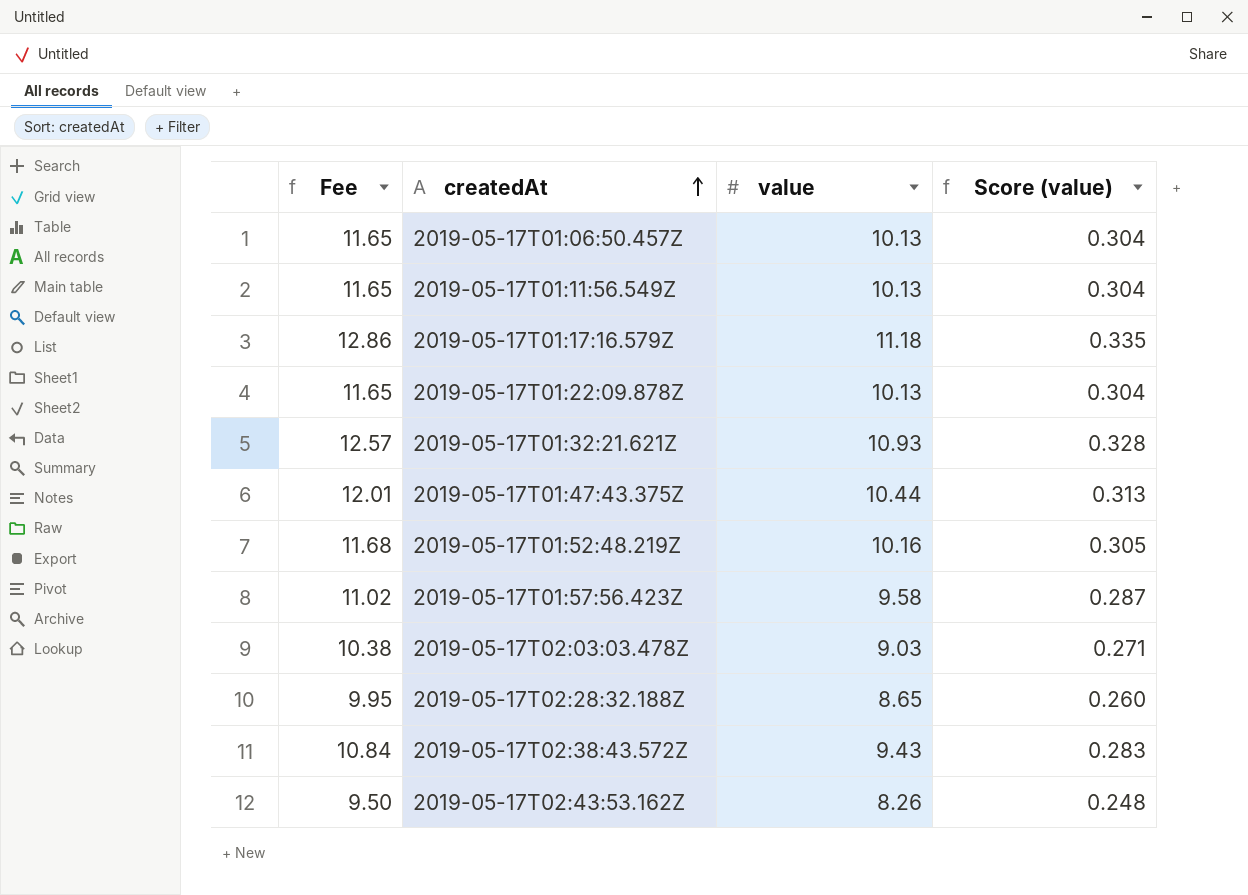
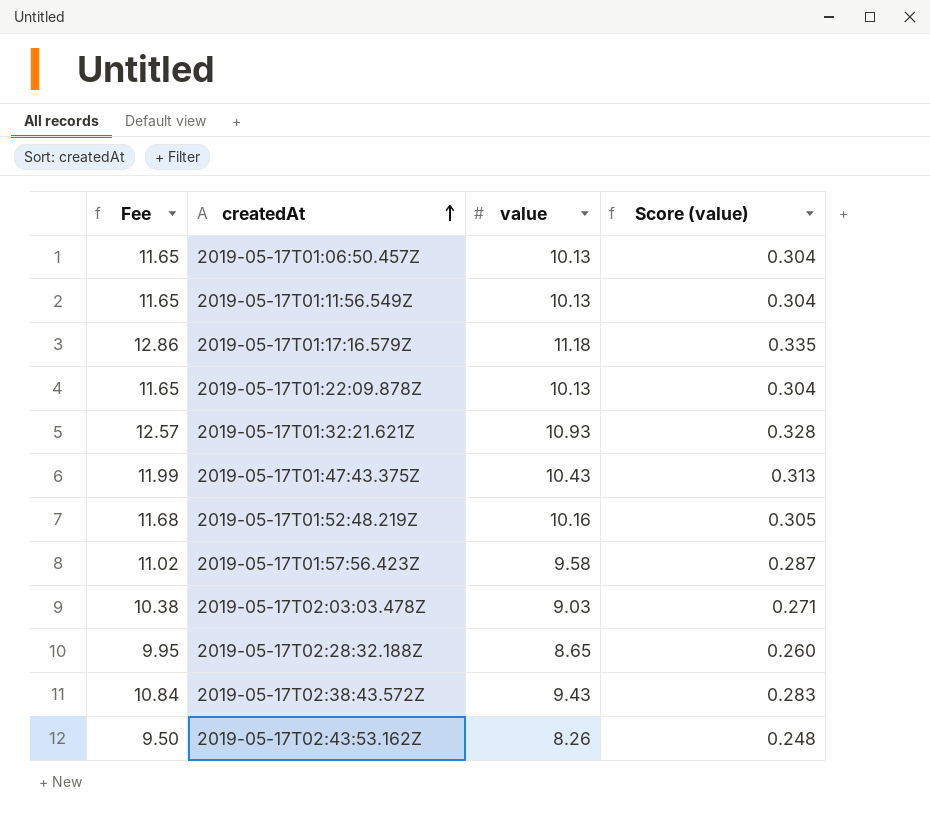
2019-05-17T01:47:43.375Z | Fee: 12.01 -> 11.99
2019-05-17T01:47:43.375Z | value: 10.44 -> 10.43

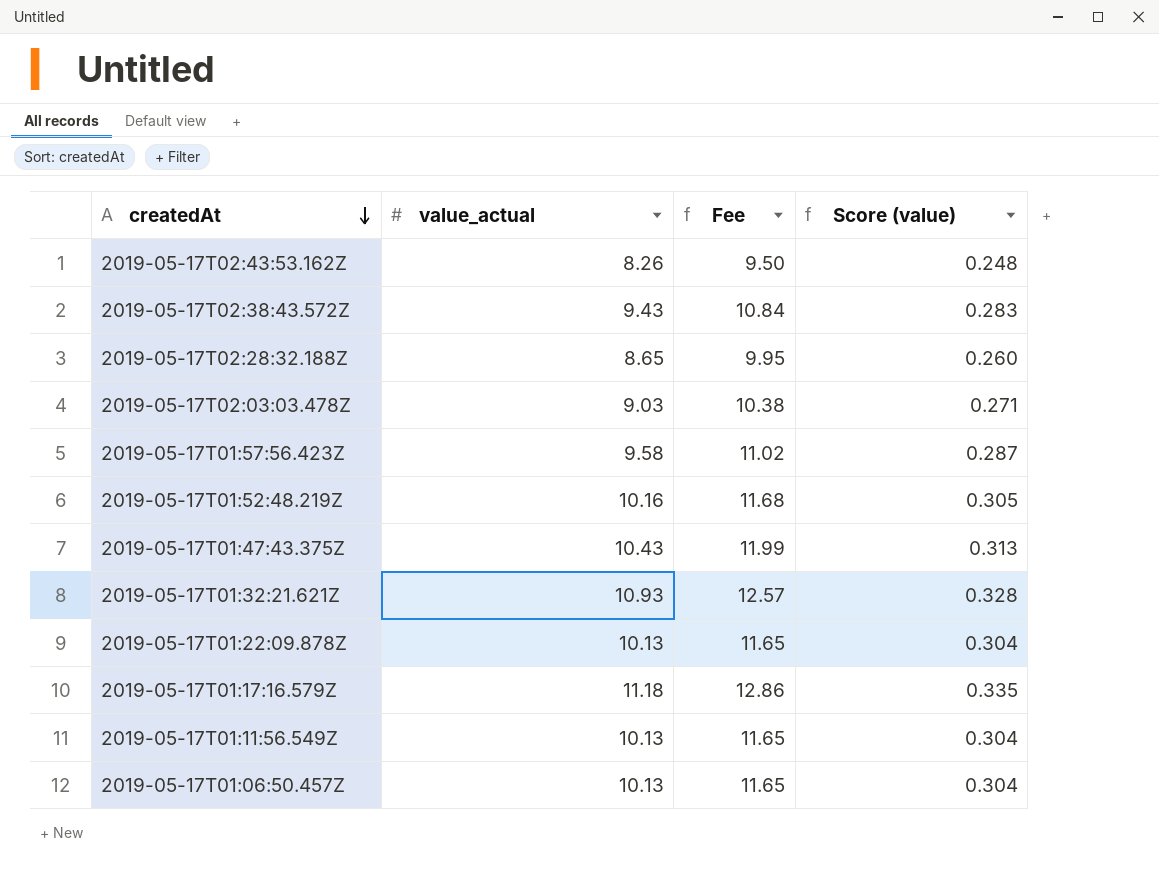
row order: createdAt ascending -> createdAt descending
column name: value -> value_actual
column Fee | position: 1 -> 3

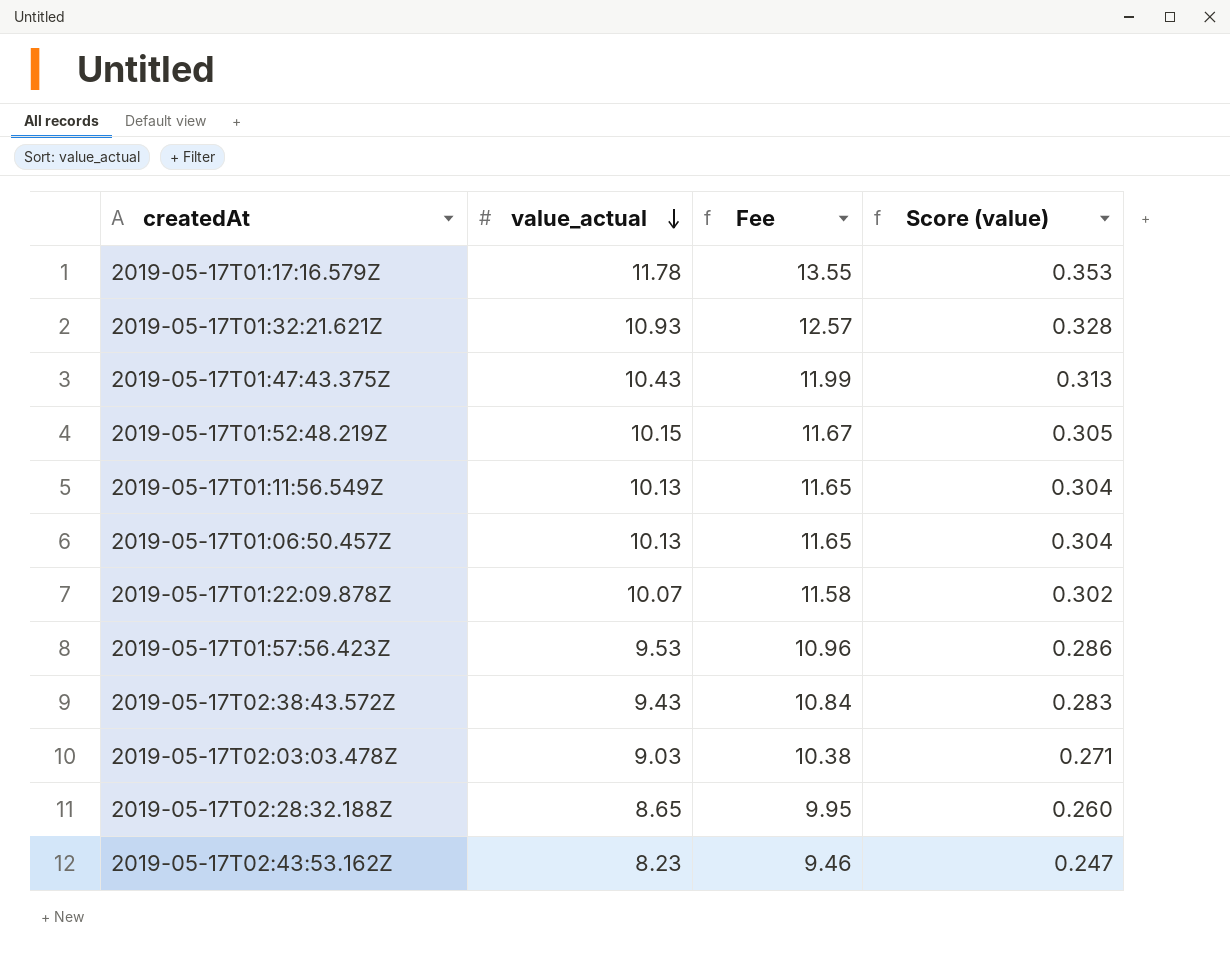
row order: createdAt descending -> value_actual descending
2019-05-17T01:17:16.579Z | value_actual: 11.18 -> 11.78
2019-05-17T01:17:16.579Z | Fee: 12.86 -> 13.55
2019-05-17T01:17:16.579Z | Score (value): 0.335 -> 0.353
2019-05-17T01:52:48.219Z | value_actual: 10.16 -> 10.15
2019-05-17T01:52:48.219Z | Fee: 11.68 -> 11.67
2019-05-17T01:22:09.878Z | value_actual: 10.13 -> 10.07
2019-05-17T01:22:09.878Z | Fee: 11.65 -> 11.58
2019-05-17T01:22:09.878Z | Score (value): 0.304 -> 0.302
2019-05-17T01:57:56.423Z | value_actual: 9.58 -> 9.53
2019-05-17T01:57:56.423Z | Fee: 11.02 -> 10.96
2019-05-17T01:57:56.423Z | Score (value): 0.287 -> 0.286
2019-05-17T02:43:53.162Z | value_actual: 8.26 -> 8.23
2019-05-17T02:43:53.162Z | Fee: 9.50 -> 9.46
2019-05-17T02:43:53.162Z | Score (value): 0.248 -> 0.247

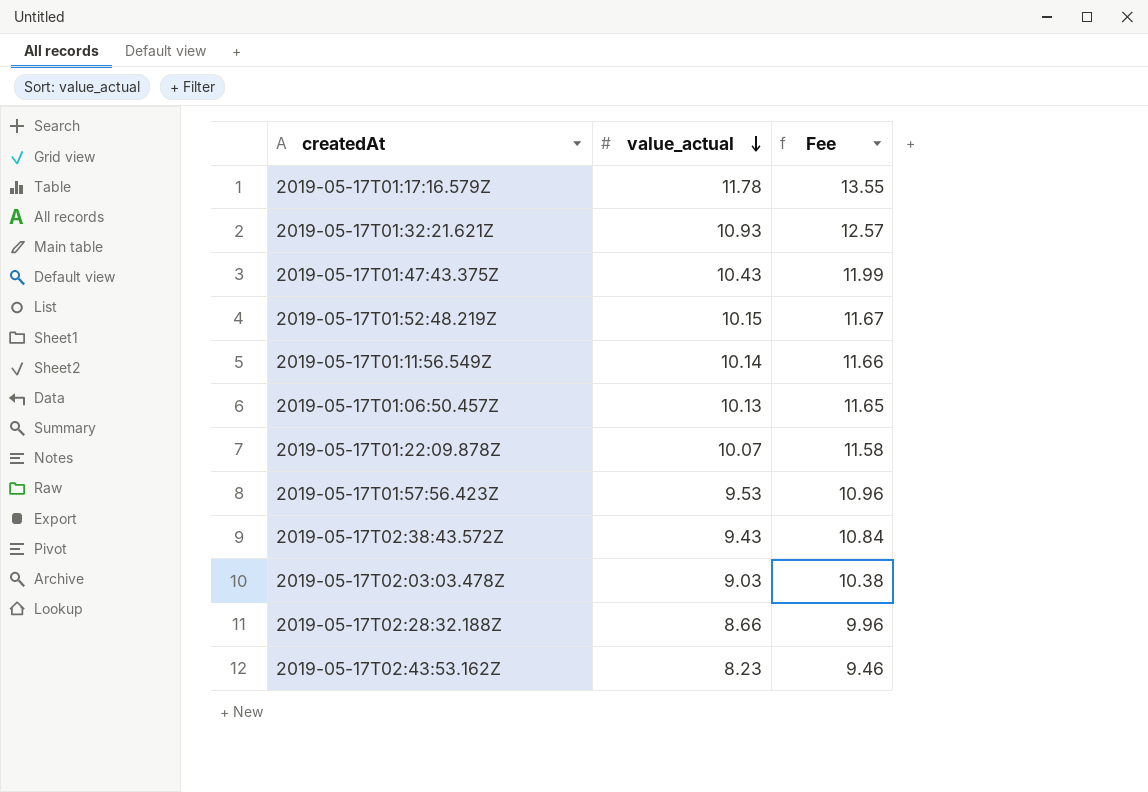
column Score (value) | formula: [value_actual] * 0.03 -> none
2019-05-17T01:11:56.549Z | value_actual: 10.13 -> 10.14
2019-05-17T01:11:56.549Z | Fee: 11.65 -> 11.66
2019-05-17T02:28:32.188Z | value_actual: 8.65 -> 8.66
2019-05-17T02:28:32.188Z | Fee: 9.95 -> 9.96

